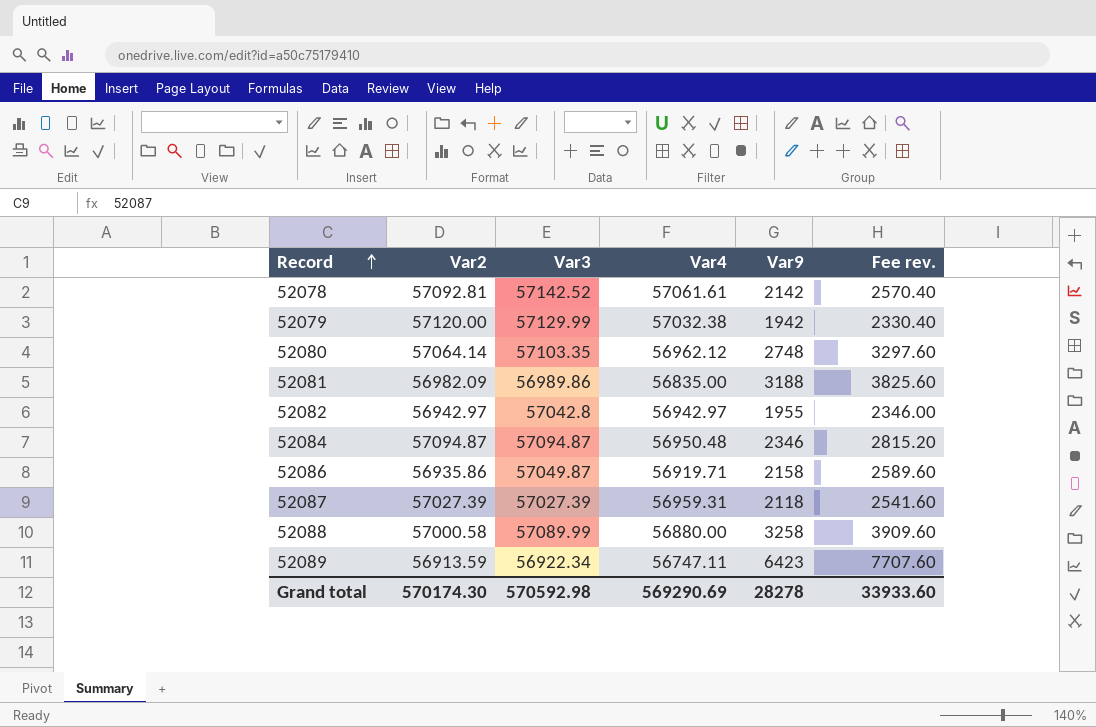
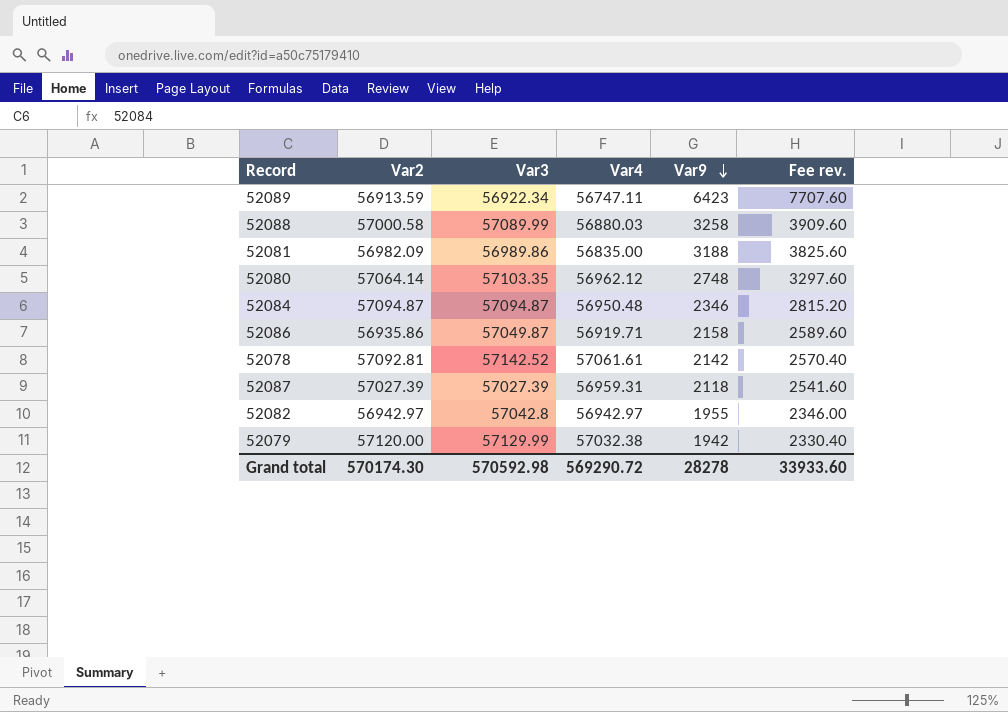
row order: Record ascending -> Var9 descending
52088 | Var4: 56880.00 -> 56880.03
Grand total | Var4: 569290.69 -> 569290.72

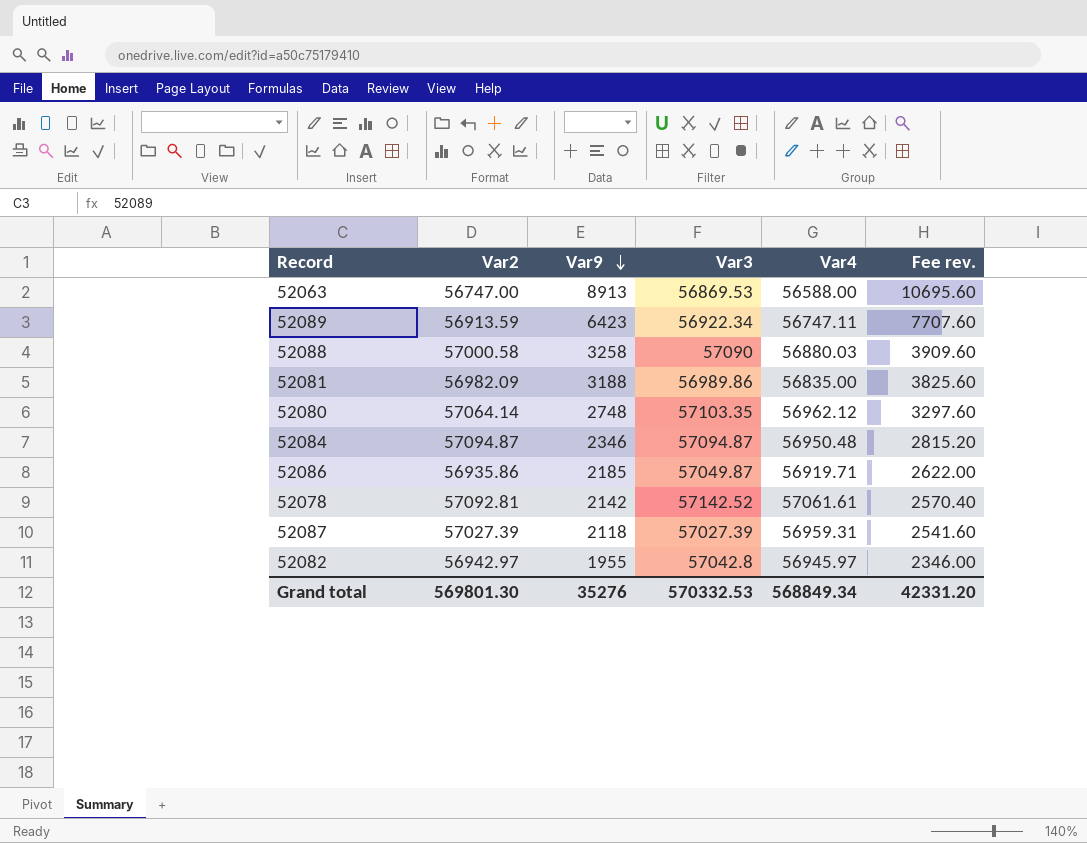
column Var9 | position: 5 -> 3
row 52079: 57120.00 | 57129.99 | 57032.38 | 1942 | 2330.40 -> none
row 52063: none -> 56747.00 | 8913 | 56869.53 | 56588.00 | 10695.60
52088 | Var3: 57089.99 -> 57090
52086 | Var9: 2158 -> 2185
52086 | Fee rev.: 2589.60 -> 2622.00
52082 | Var4: 56942.97 -> 56945.97
Grand total | Var2: 570174.30 -> 569801.30
Grand total | Var9: 28278 -> 35276
Grand total | Var3: 570592.98 -> 570332.53
Grand total | Var4: 569290.72 -> 568849.34
Grand total | Fee rev.: 33933.60 -> 42331.20

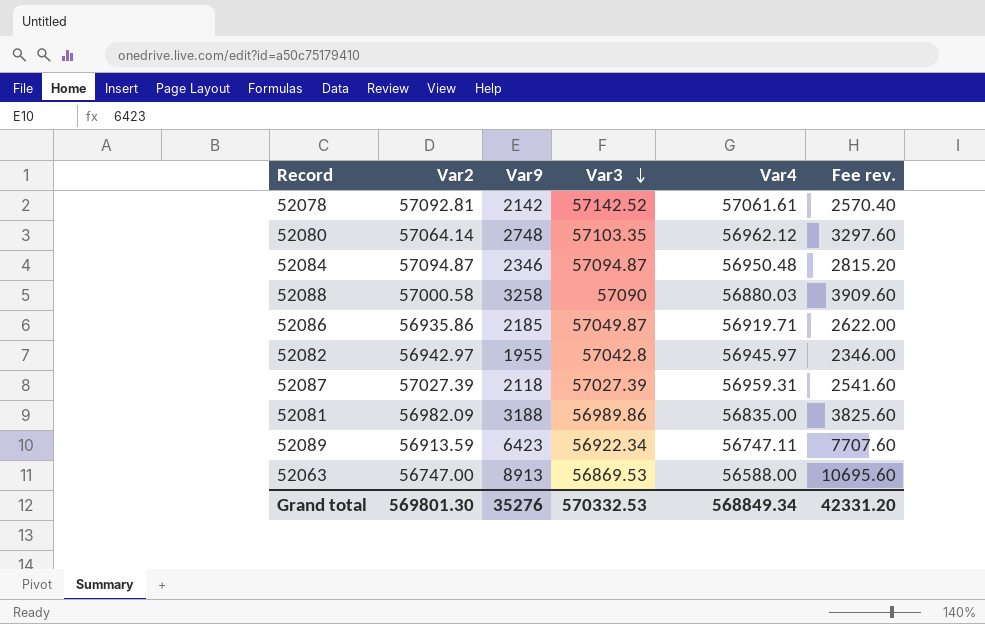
row order: Var9 descending -> Var3 descending

